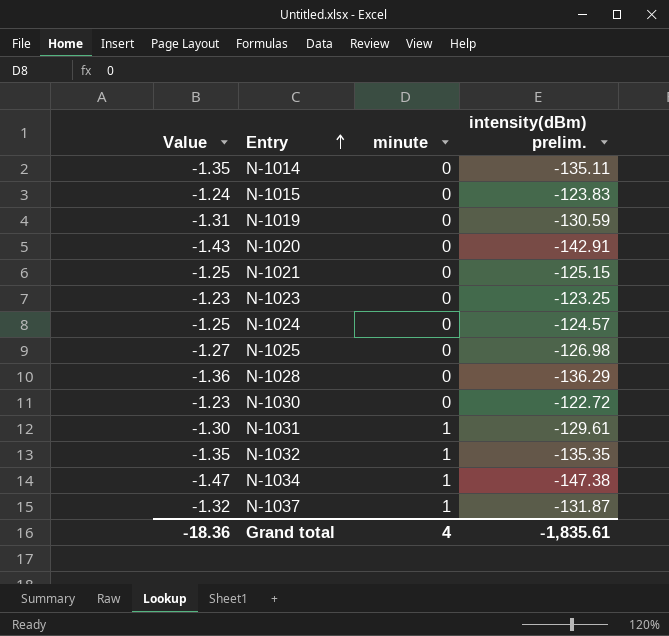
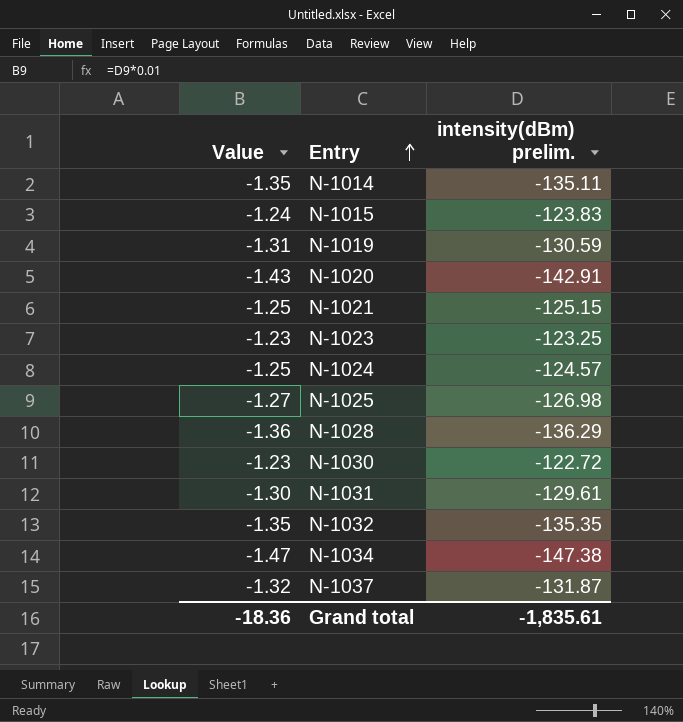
column minute | position: 3 -> none

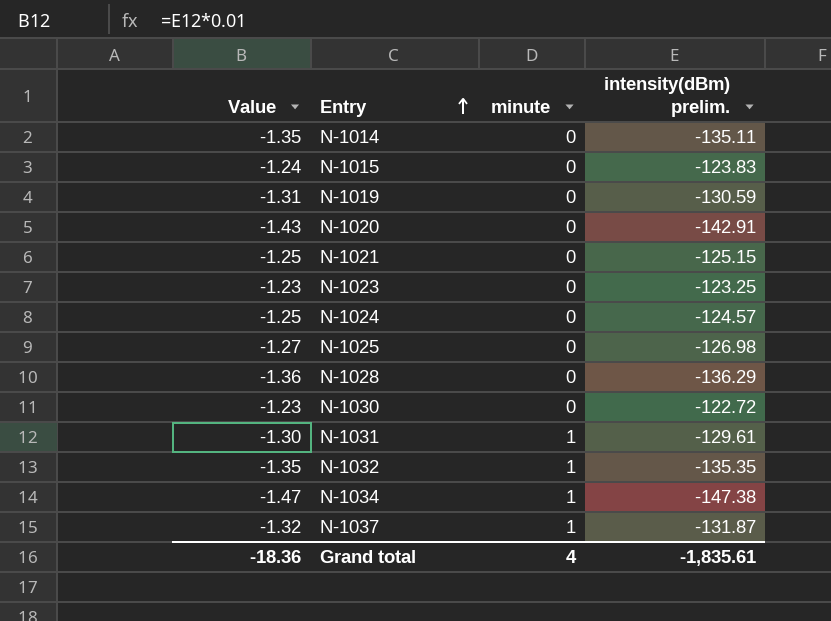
column minute | position: none -> 3

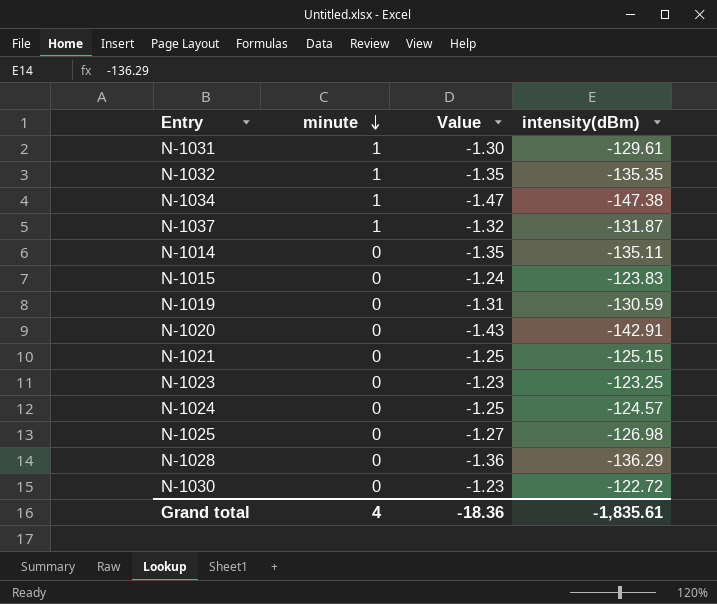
row order: Entry ascending -> minute descending
column Value | position: 1 -> 3
column name: intensity(dBm) prelim. -> intensity(dBm)

